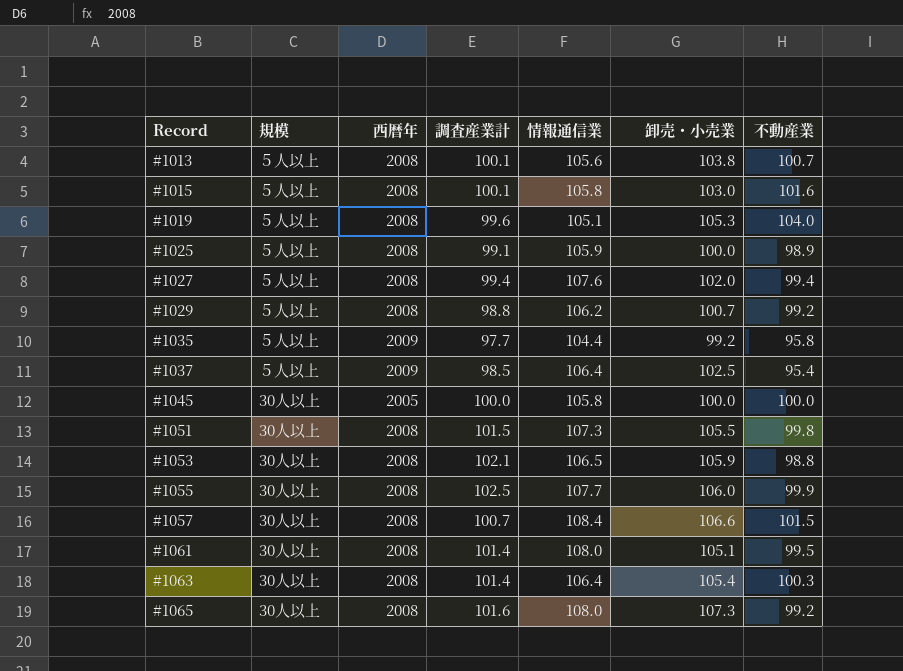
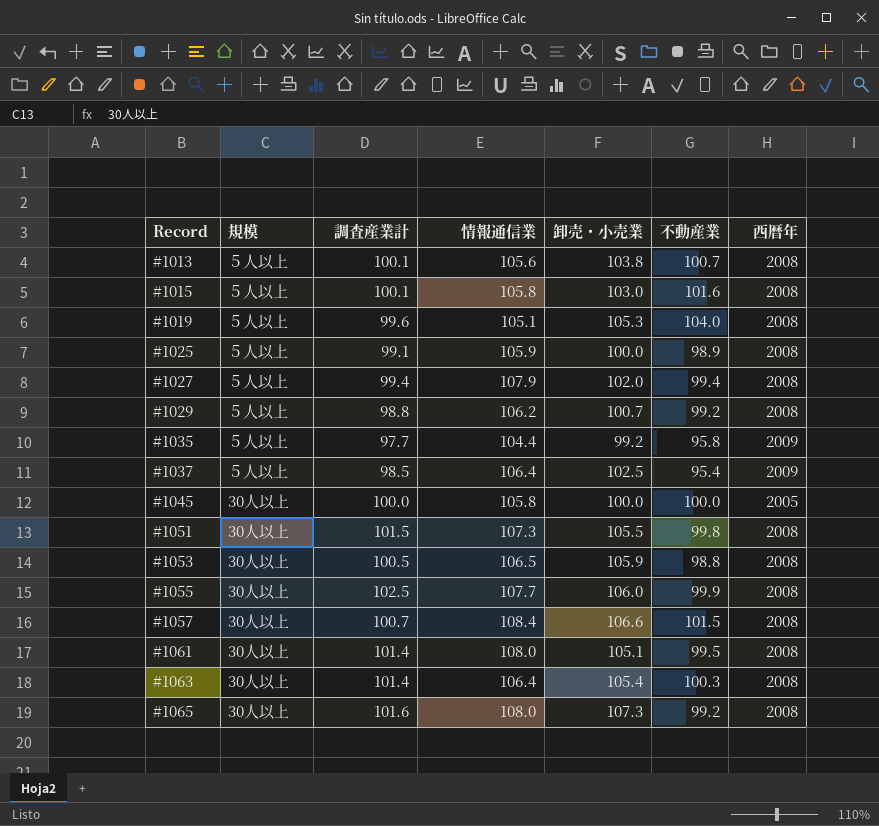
column 西暦年 | position: 3 -> 7
#1027 | 情報通信業: 107.6 -> 107.9
#1053 | 調査産業計: 102.1 -> 100.5

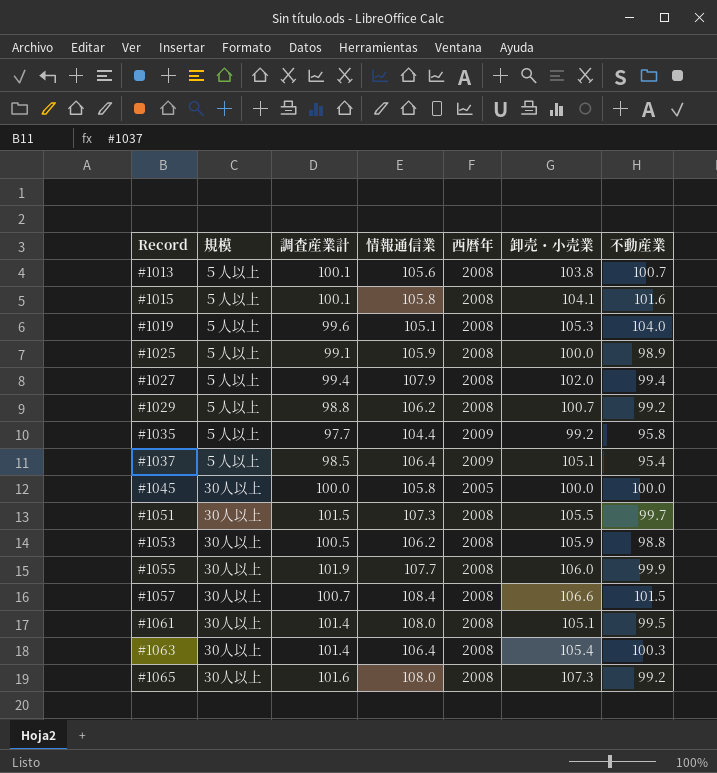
column 西暦年 | position: 7 -> 5
#1015 | 卸売・小売業: 103.0 -> 104.1
#1037 | 卸売・小売業: 102.5 -> 105.1
#1051 | 不動産業: 99.8 -> 99.7
#1053 | 情報通信業: 106.5 -> 106.2
#1055 | 調査産業計: 102.5 -> 101.9

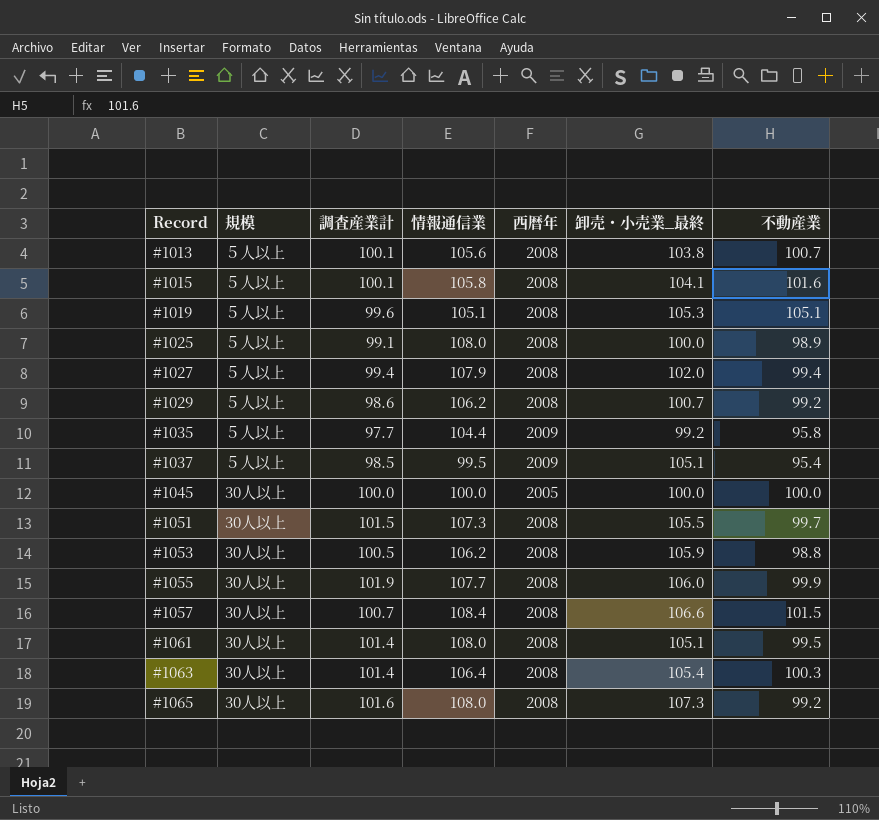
column name: 卸売・小売業 -> 卸売・小売業_最終
#1019 | 不動産業: 104.0 -> 105.1
#1025 | 情報通信業: 105.9 -> 108.0
#1029 | 調査産業計: 98.8 -> 98.6
#1037 | 情報通信業: 106.4 -> 99.5
#1045 | 情報通信業: 105.8 -> 100.0

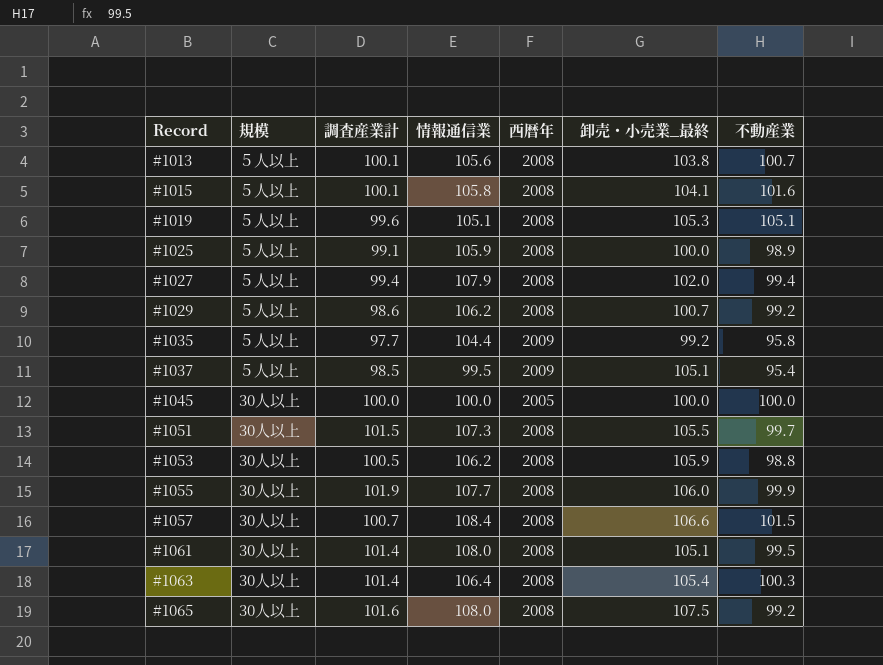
#1025 | 情報通信業: 108.0 -> 105.9
#1065 | 卸売・小売業_最終: 107.3 -> 107.5

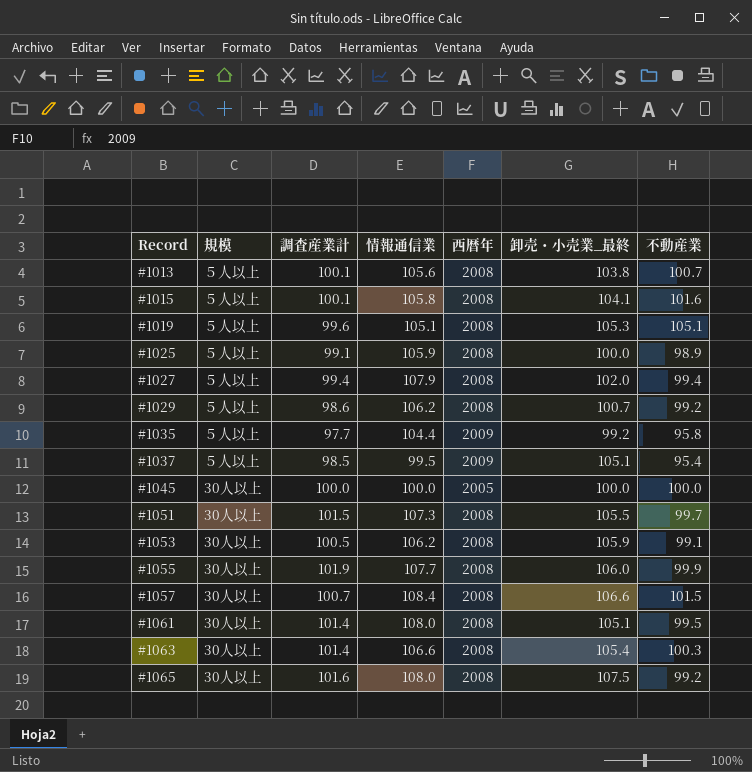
#1053 | 不動産業: 98.8 -> 99.1
#1063 | 情報通信業: 106.4 -> 106.6

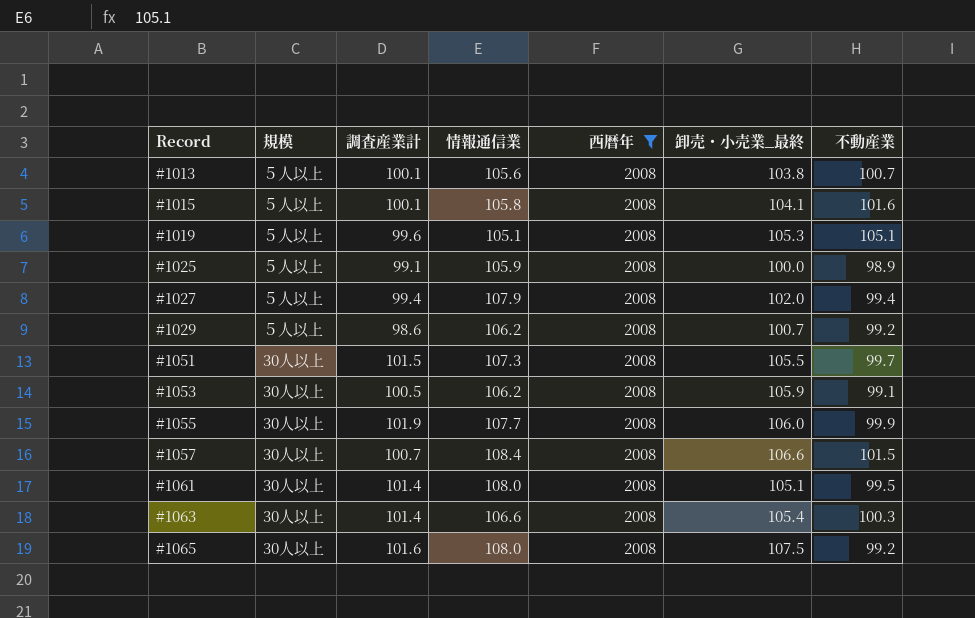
filter: none -> 西暦年 = 2008

